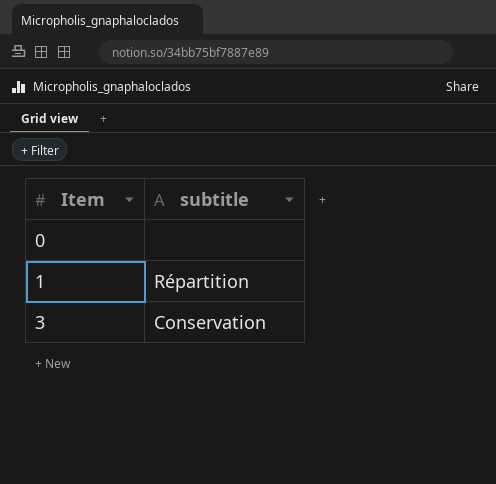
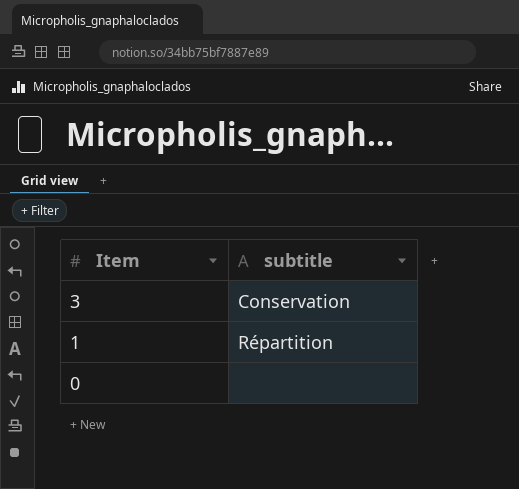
row order: Item ascending -> Item descending

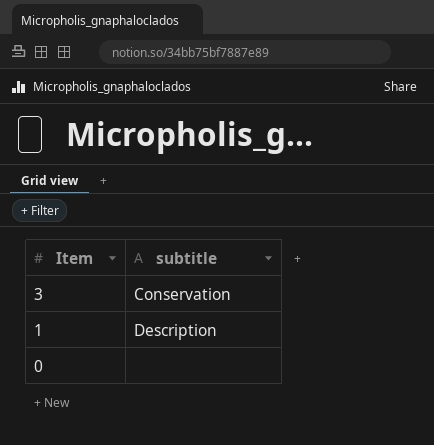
1 | subtitle: Répartition -> Description

